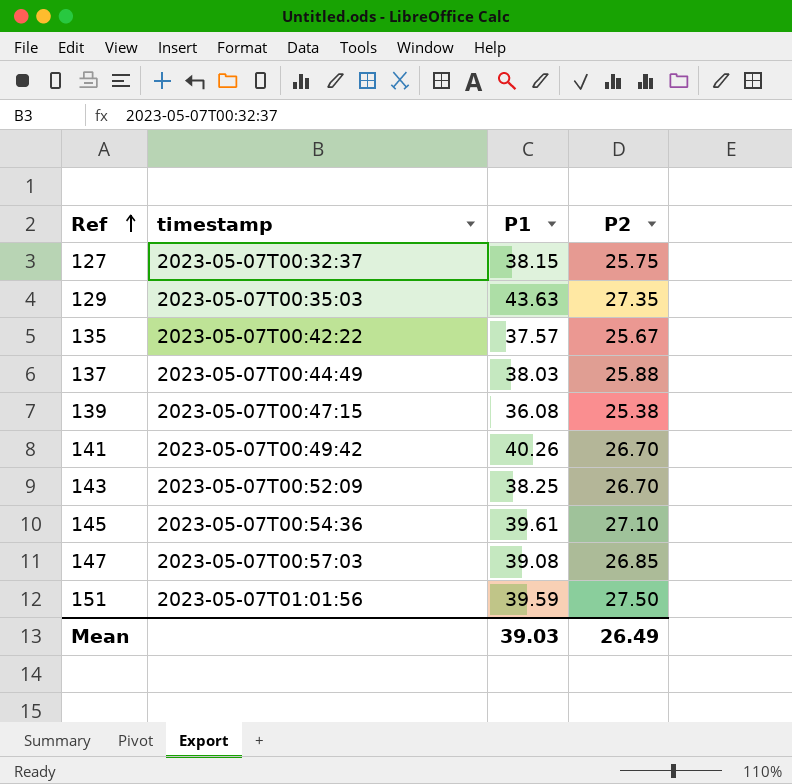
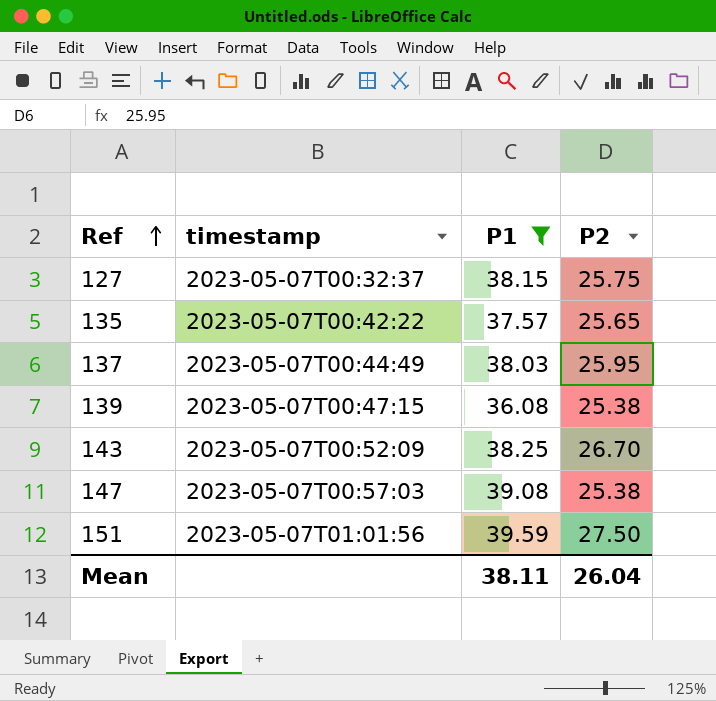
filter: none -> P1 <= 39.59
135 | P2: 25.67 -> 25.65
137 | P2: 25.88 -> 25.95
147 | P2: 26.85 -> 25.38
Mean | P1: 39.03 -> 38.11
Mean | P2: 26.49 -> 26.04

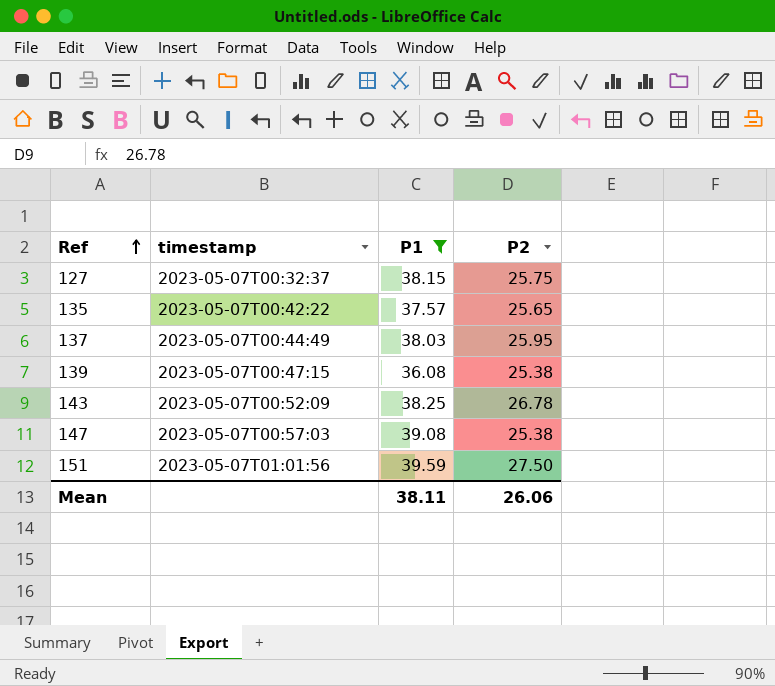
143 | P2: 26.70 -> 26.78
Mean | P2: 26.04 -> 26.06

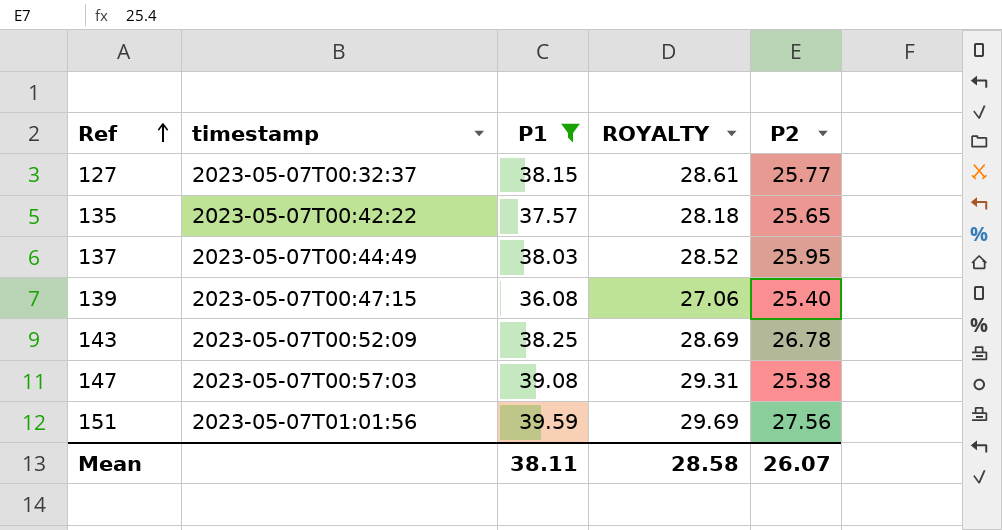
column ROYALTY | formula: none -> [P1] * 0.75
127 | P2: 25.75 -> 25.77
139 | P2: 25.38 -> 25.40
151 | P2: 27.50 -> 27.56
Mean | P2: 26.06 -> 26.07

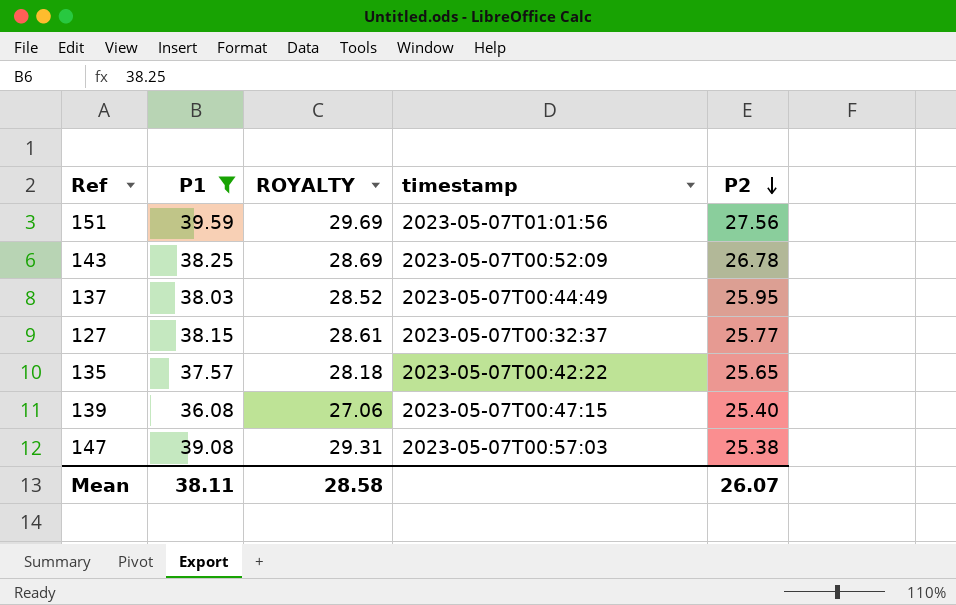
row order: Ref ascending -> P2 descending
column timestamp | position: 2 -> 4

